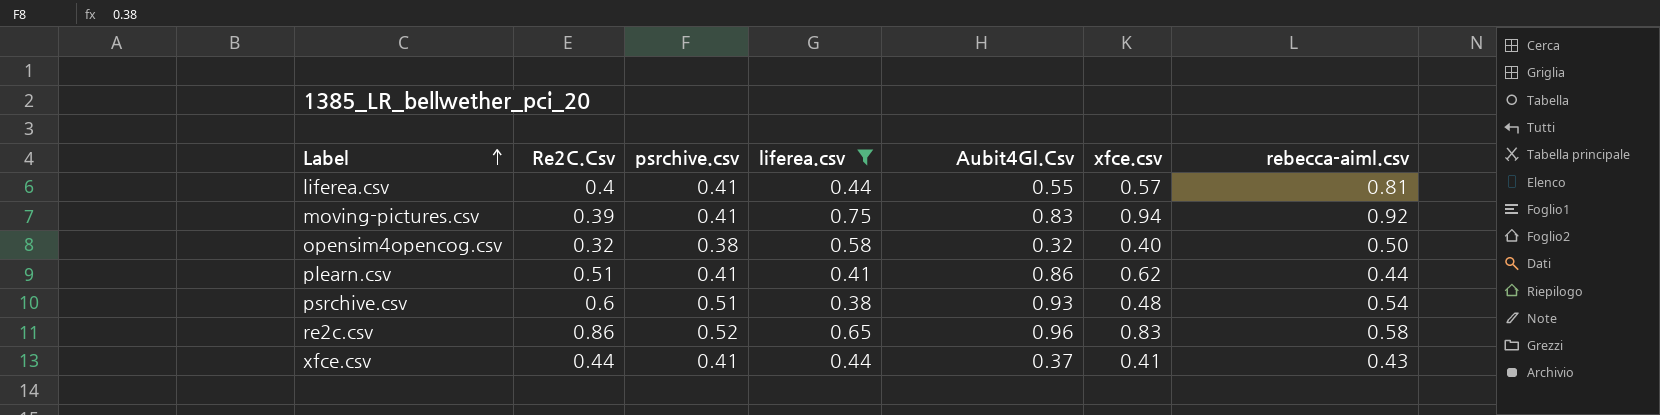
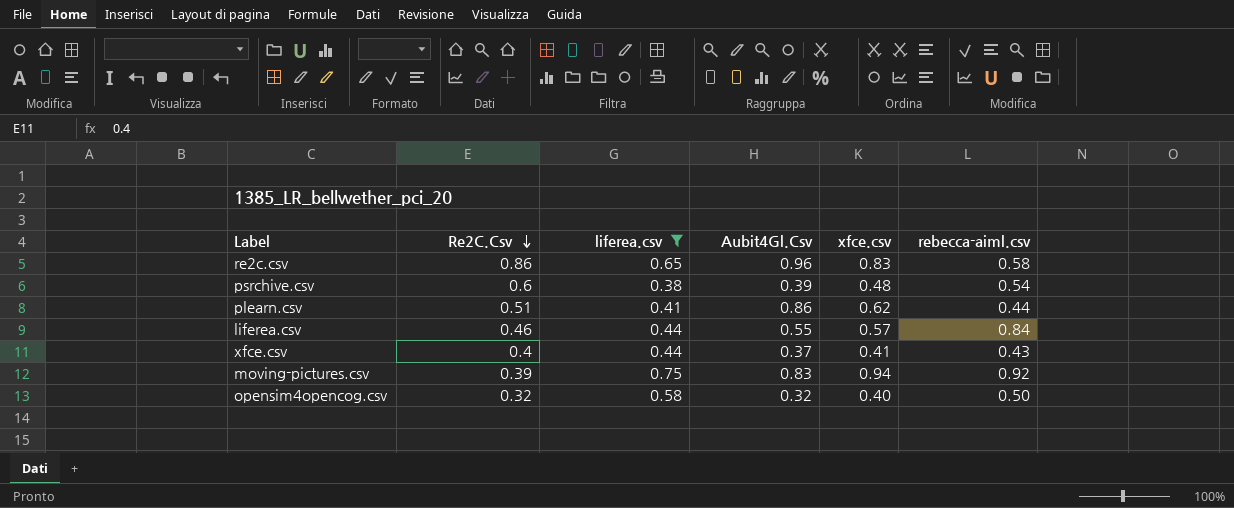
row order: Label ascending -> Re2C.Csv descending
column psrchive.csv | position: 3 -> none
psrchive.csv | Aubit4Gl.Csv: 0.93 -> 0.39
liferea.csv | Re2C.Csv: 0.4 -> 0.46
liferea.csv | rebecca-aiml.csv: 0.81 -> 0.84
xfce.csv | Re2C.Csv: 0.44 -> 0.4

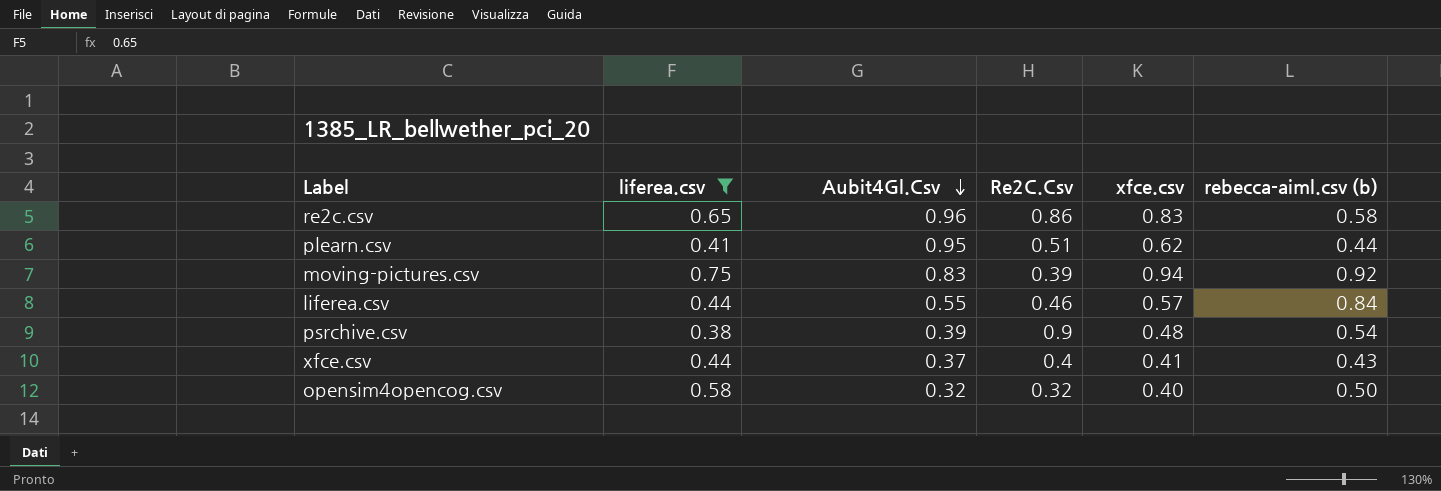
row order: Re2C.Csv descending -> Aubit4Gl.Csv descending
column Re2C.Csv | position: 2 -> 4
column name: rebecca-aiml.csv -> rebecca-aiml.csv (b)
plearn.csv | Aubit4Gl.Csv: 0.86 -> 0.95
psrchive.csv | Re2C.Csv: 0.6 -> 0.9

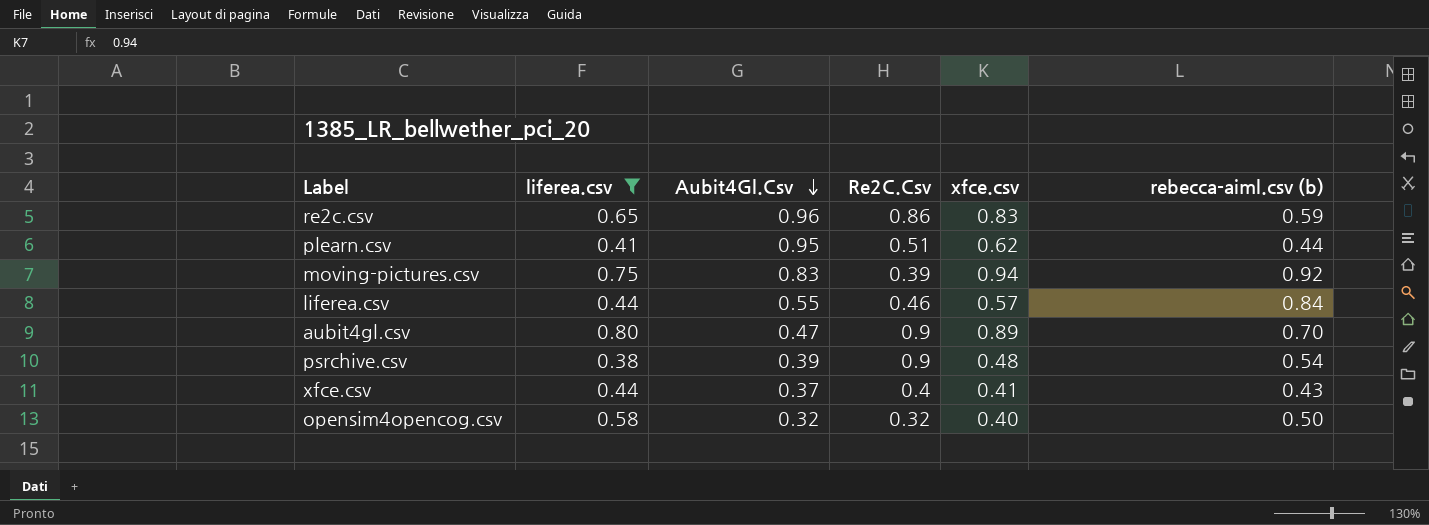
re2c.csv | rebecca-aiml.csv (b): 0.58 -> 0.59
row aubit4gl.csv: none -> 0.80 | 0.47 | 0.9 | 0.89 | 0.70

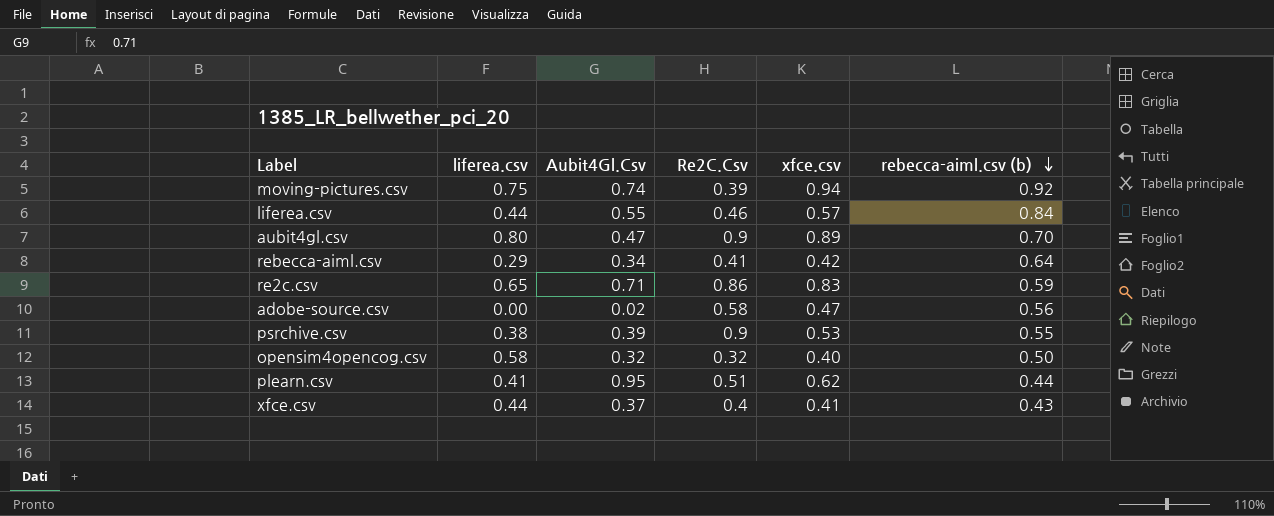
filter: liferea.csv >= 0.38 -> none
row order: Aubit4Gl.Csv descending -> rebecca-aiml.csv (b) descending
moving-pictures.csv | Aubit4Gl.Csv: 0.83 -> 0.74
re2c.csv | Aubit4Gl.Csv: 0.96 -> 0.71
psrchive.csv | xfce.csv: 0.48 -> 0.53
psrchive.csv | rebecca-aiml.csv (b): 0.54 -> 0.55

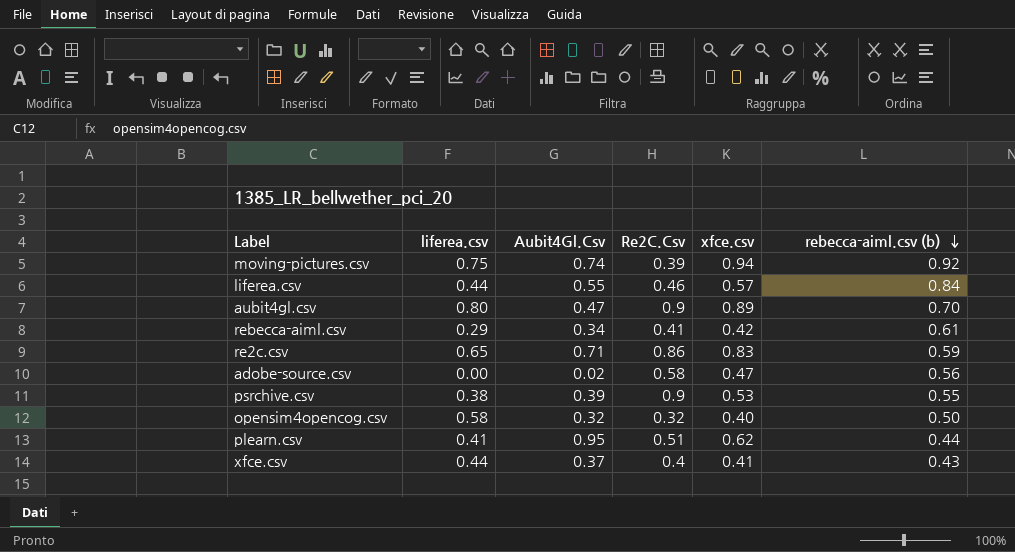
rebecca-aiml.csv | rebecca-aiml.csv (b): 0.64 -> 0.61

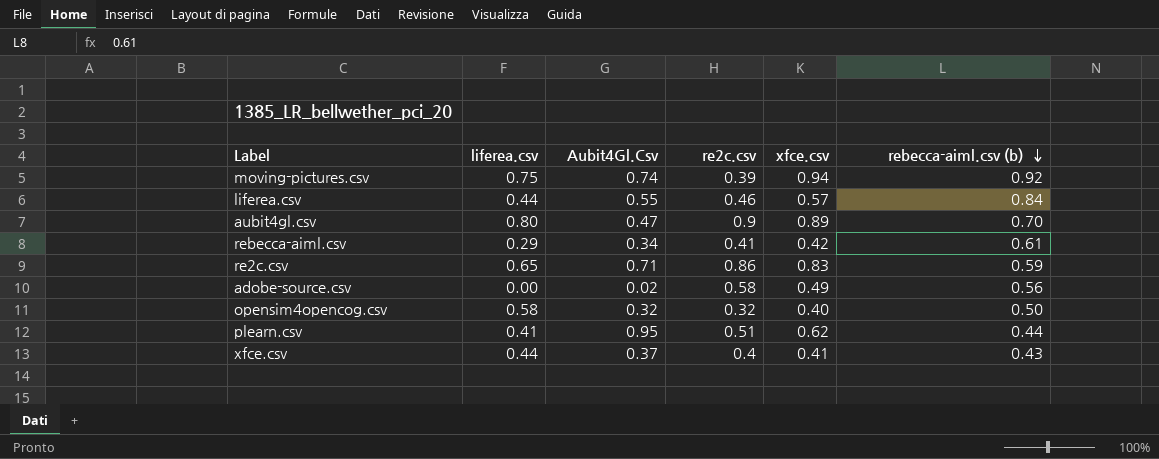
column name: Re2C.Csv -> re2c.csv
row psrchive.csv: 0.38 | 0.39 | 0.9 | 0.53 | 0.55 -> none
adobe-source.csv | xfce.csv: 0.47 -> 0.49

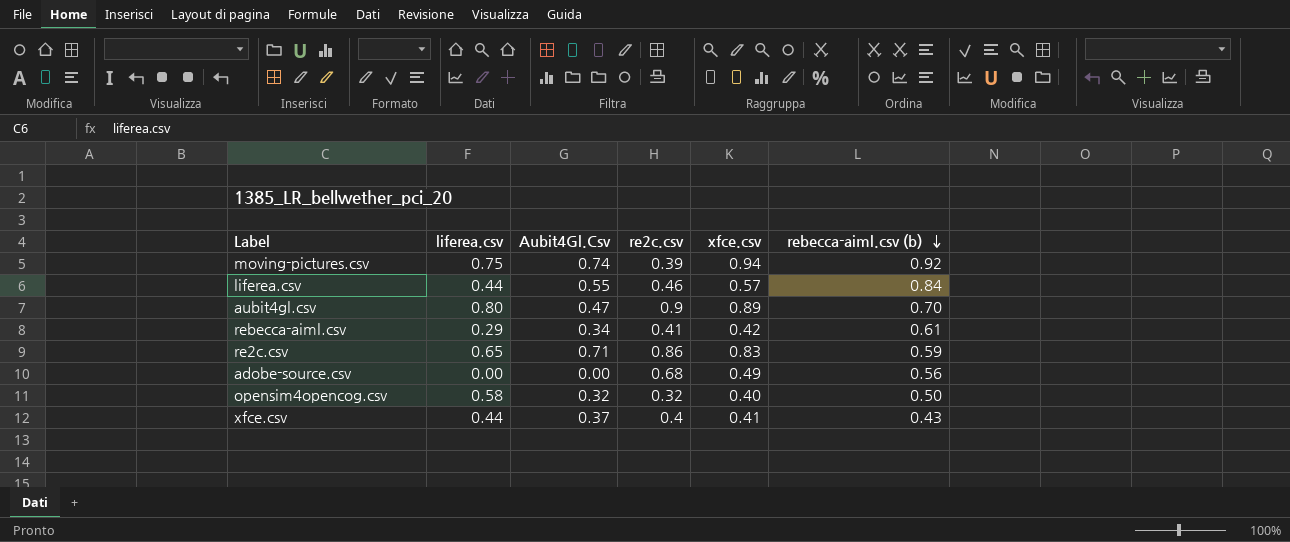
row plearn.csv: 0.41 | 0.95 | 0.51 | 0.62 | 0.44 -> none
adobe-source.csv | Aubit4Gl.Csv: 0.02 -> 0.00
adobe-source.csv | re2c.csv: 0.58 -> 0.68

